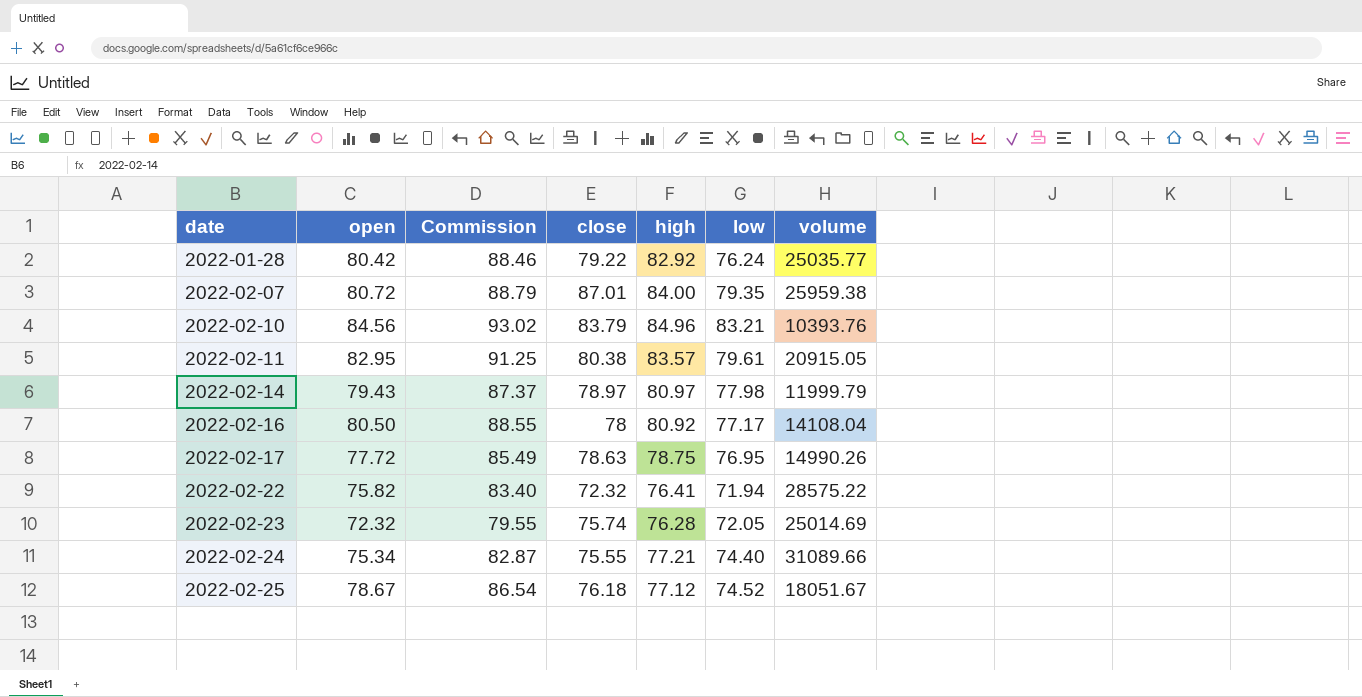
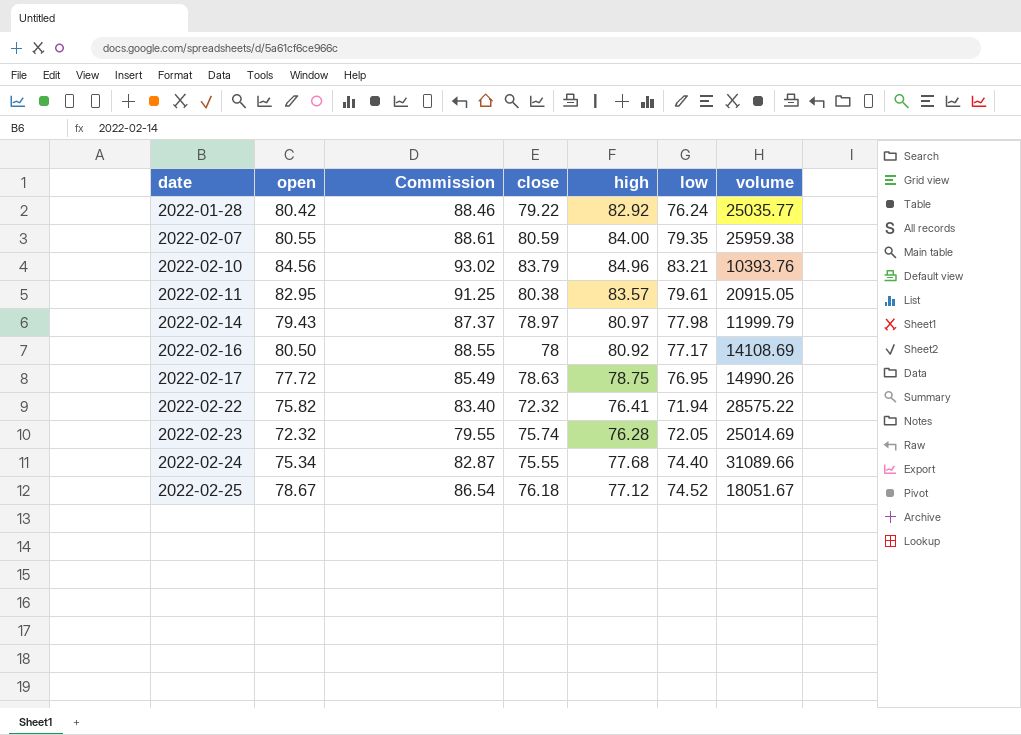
2022-02-07 | open: 80.72 -> 80.55
2022-02-07 | Commission: 88.79 -> 88.61
2022-02-07 | close: 87.01 -> 80.59
2022-02-16 | volume: 14108.04 -> 14108.69
2022-02-24 | high: 77.21 -> 77.68

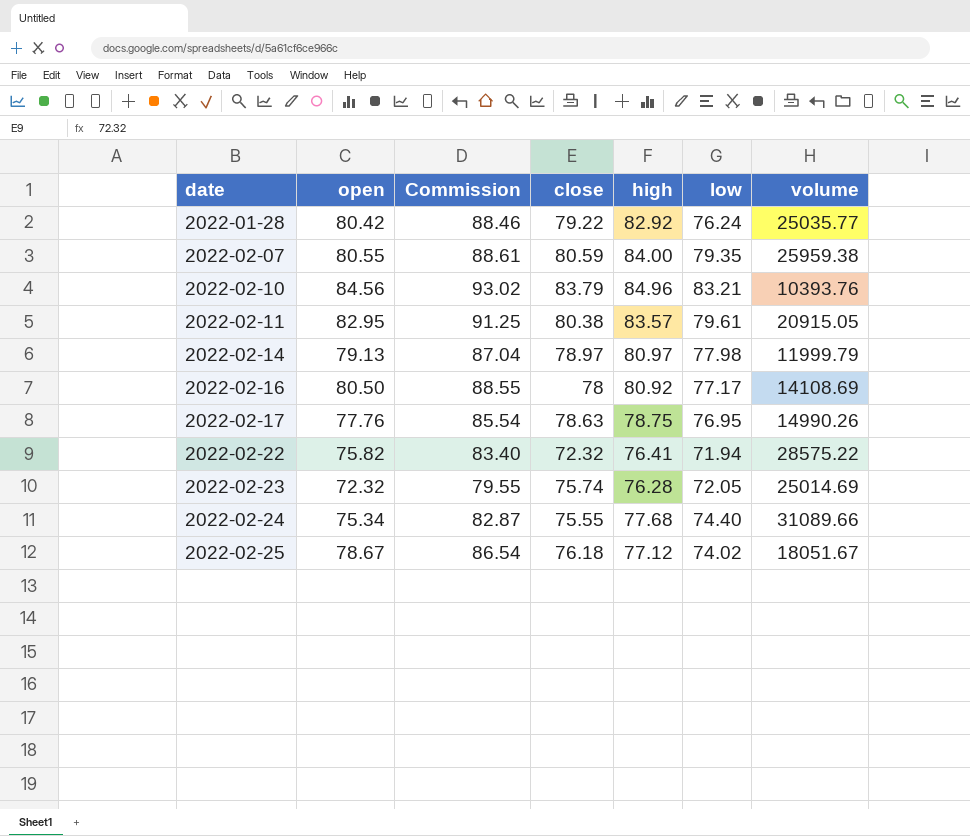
2022-02-14 | open: 79.43 -> 79.13
2022-02-14 | Commission: 87.37 -> 87.04
2022-02-17 | open: 77.72 -> 77.76
2022-02-17 | Commission: 85.49 -> 85.54
2022-02-25 | low: 74.52 -> 74.02

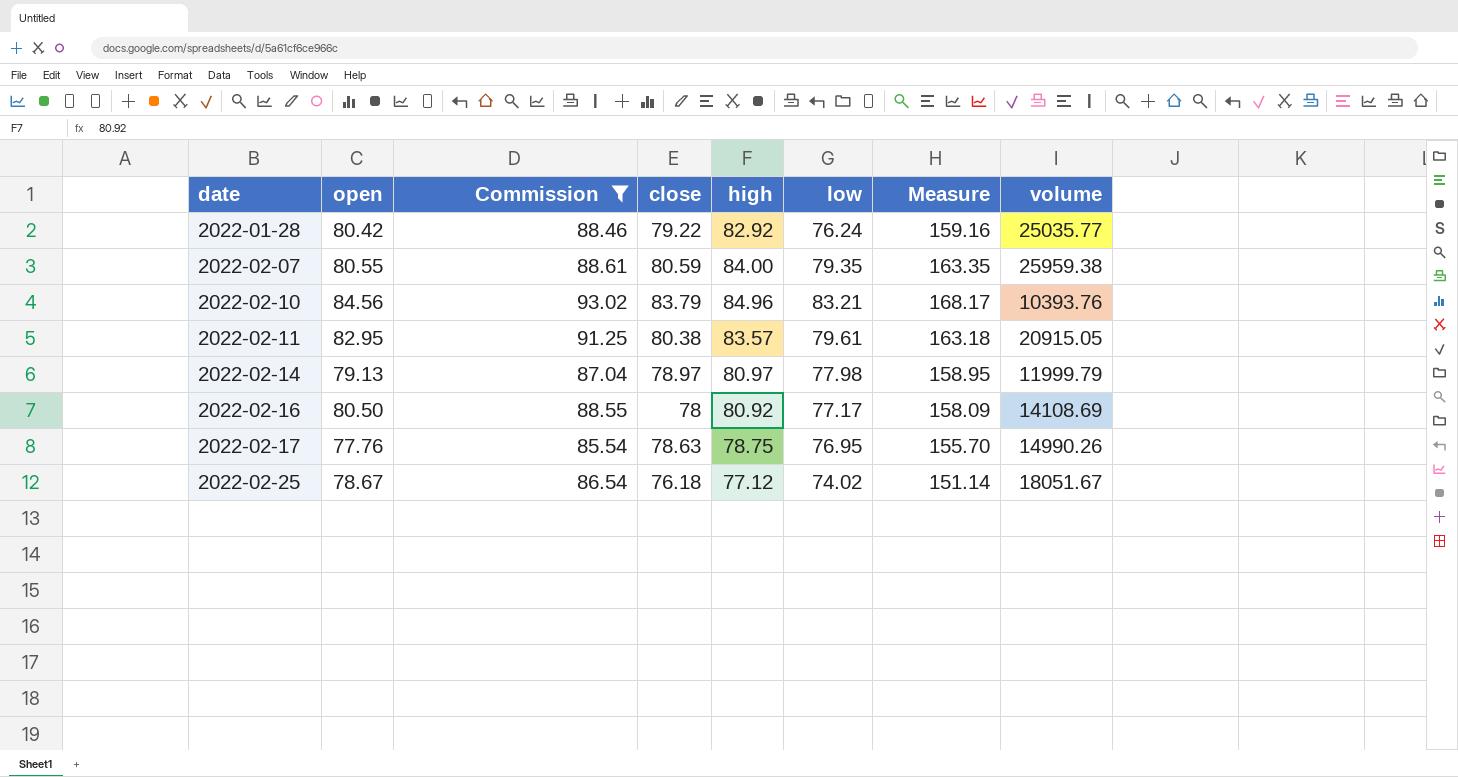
filter: none -> Commission >= 85.54
column Measure | formula: none -> [high] + [low]

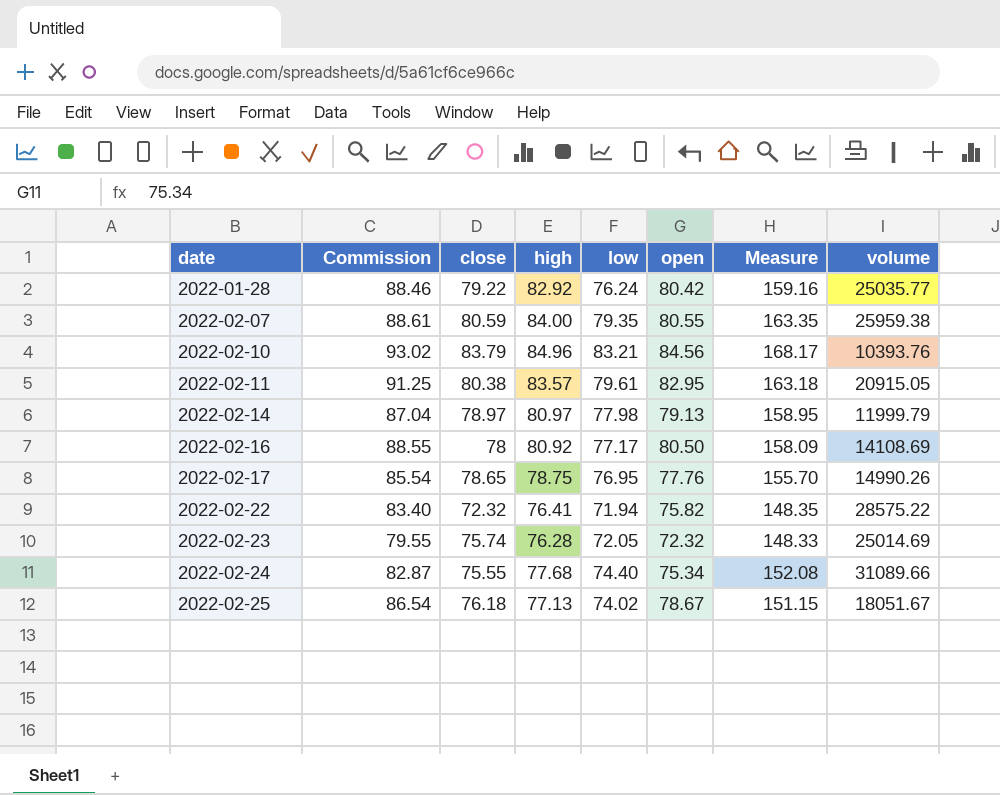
filter: Commission >= 85.54 -> none
column open | position: 2 -> 6
2022-02-17 | close: 78.63 -> 78.65
2022-02-25 | high: 77.12 -> 77.13
2022-02-25 | Measure: 151.14 -> 151.15

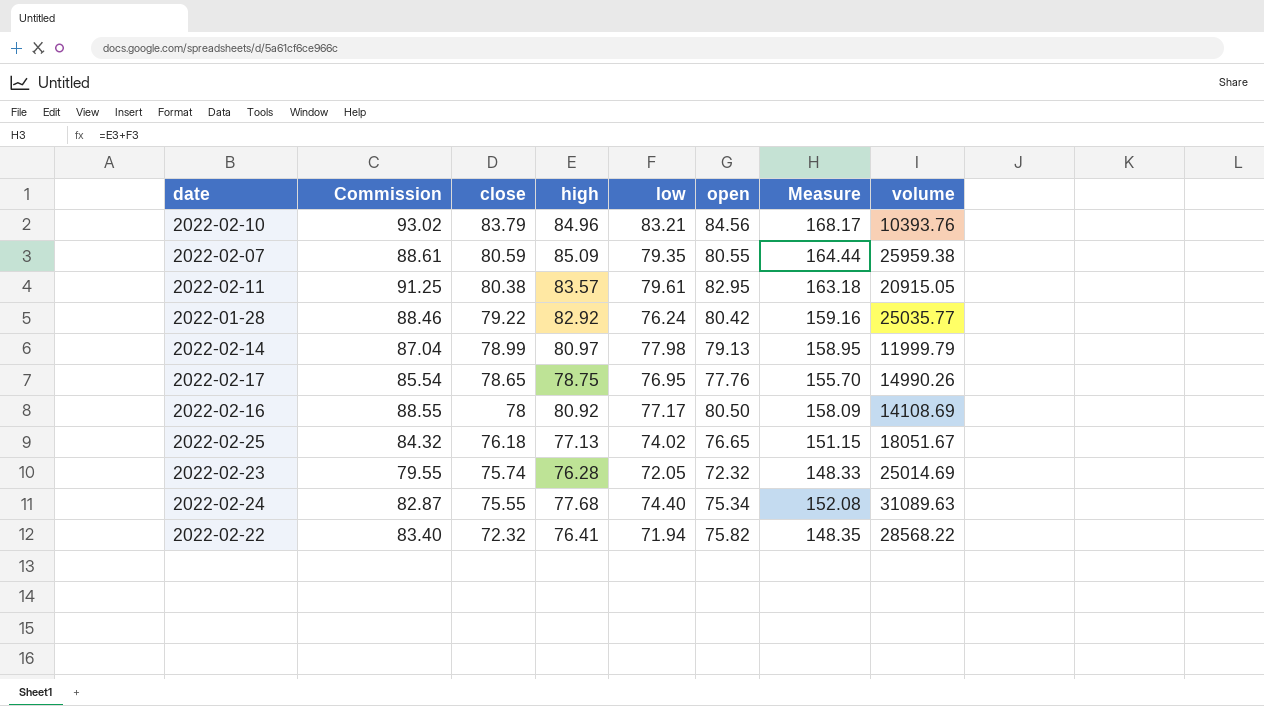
row order: date ascending -> close descending
2022-02-07 | high: 84.00 -> 85.09
2022-02-07 | Measure: 163.35 -> 164.44
2022-02-14 | close: 78.97 -> 78.99
2022-02-25 | Commission: 86.54 -> 84.32
2022-02-25 | open: 78.67 -> 76.65
2022-02-24 | volume: 31089.66 -> 31089.63
2022-02-22 | volume: 28575.22 -> 28568.22

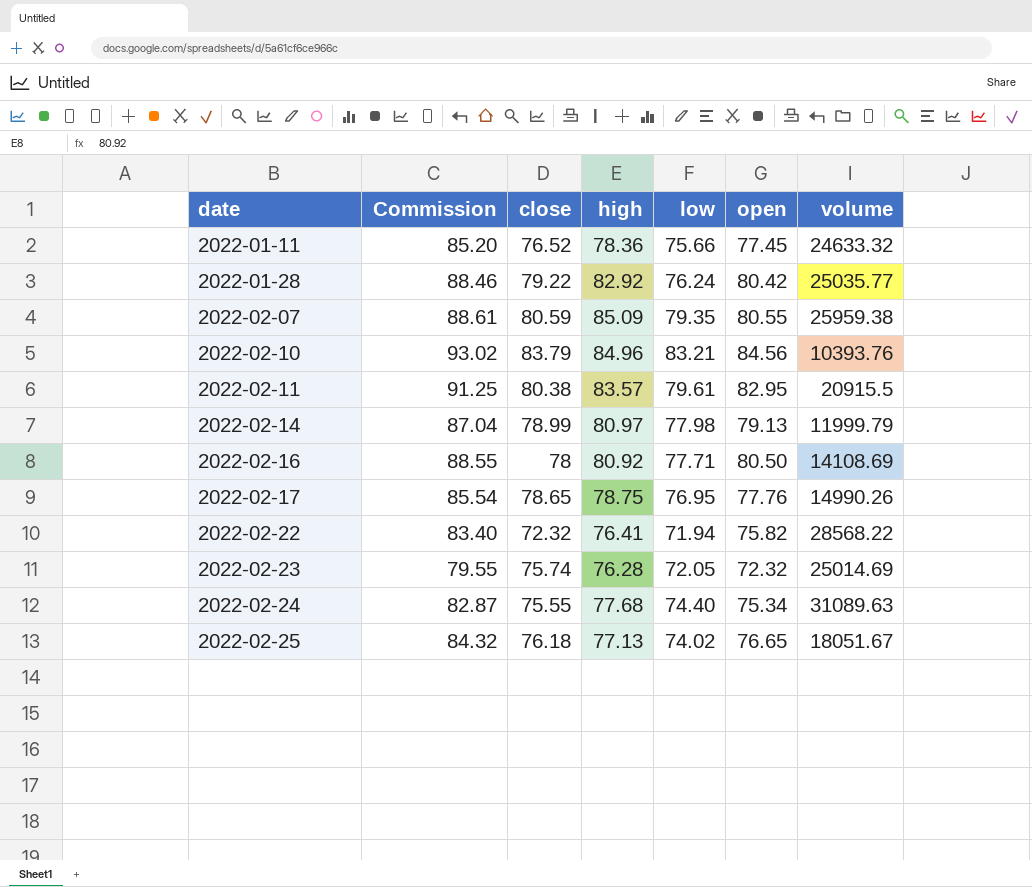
row order: close descending -> date ascending
column Measure | formula: [high] + [low] -> none
row 2022-01-11: none -> 85.20 | 76.52 | 78.36 | 75.66 | 77.45 | 24633.32
2022-02-11 | volume: 20915.05 -> 20915.5
2022-02-16 | low: 77.17 -> 77.71

